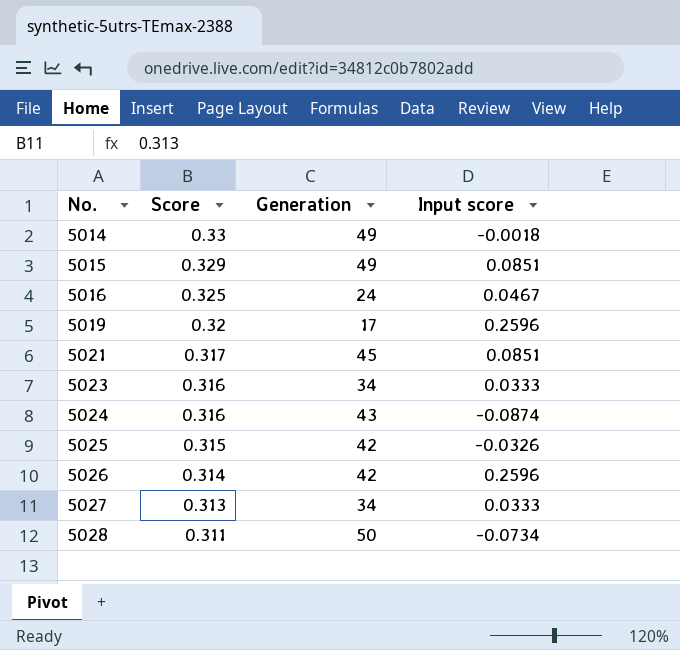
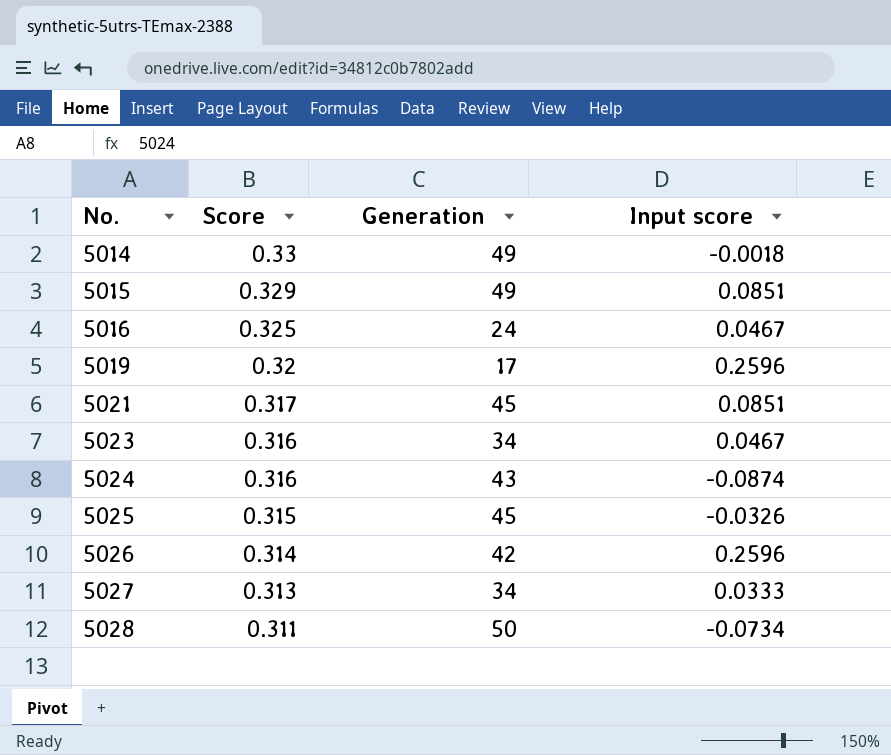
5023 | Input score: 0.0333 -> 0.0467
5025 | Generation: 42 -> 45

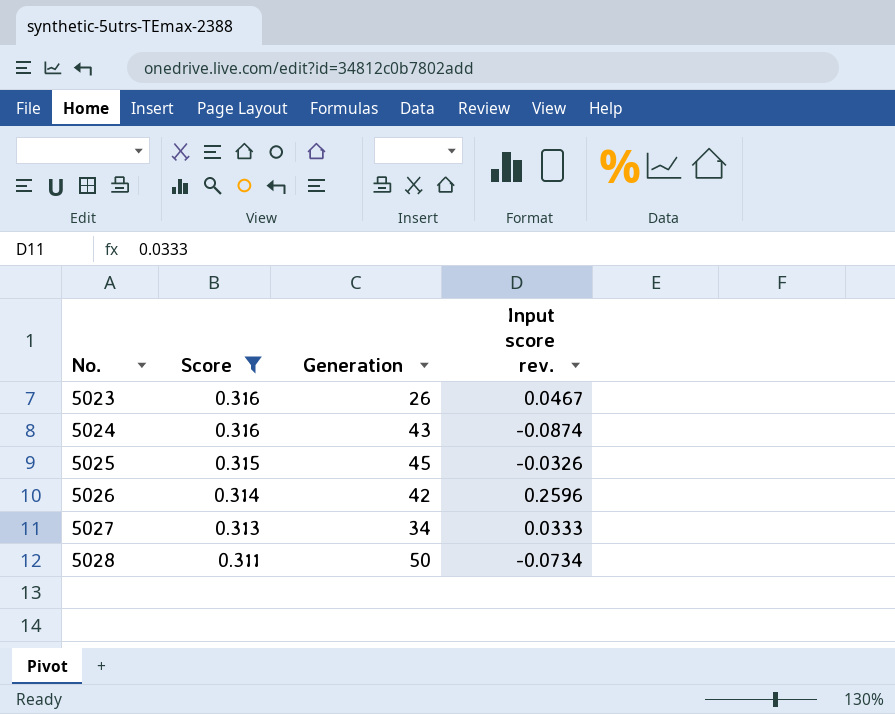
filter: none -> Score <= 0.316
column name: Input score -> Input score rev.
5023 | Generation: 34 -> 26

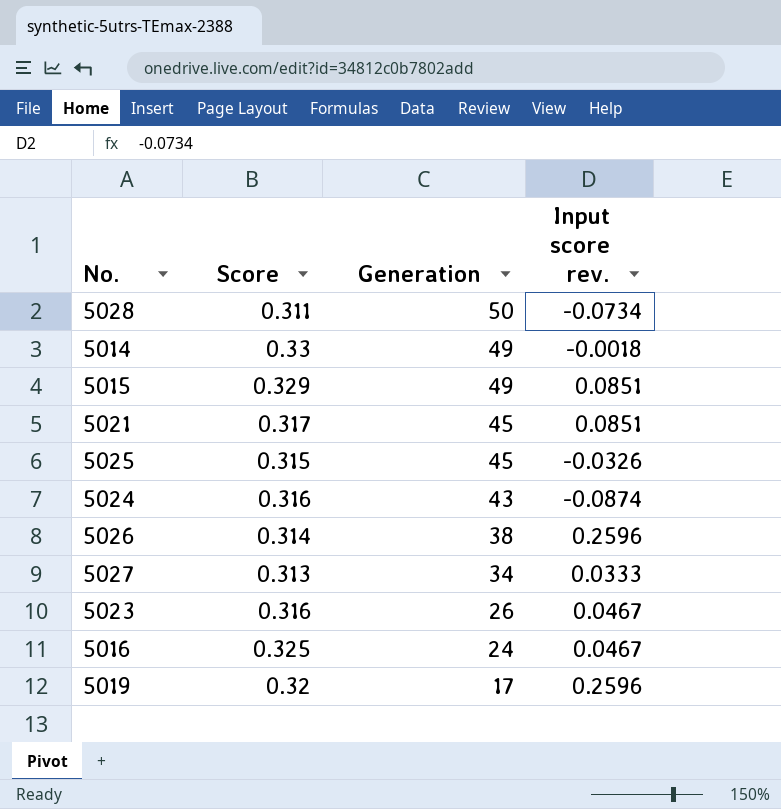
filter: Score <= 0.316 -> none
row order: No. ascending -> Generation descending
5026 | Generation: 42 -> 38

